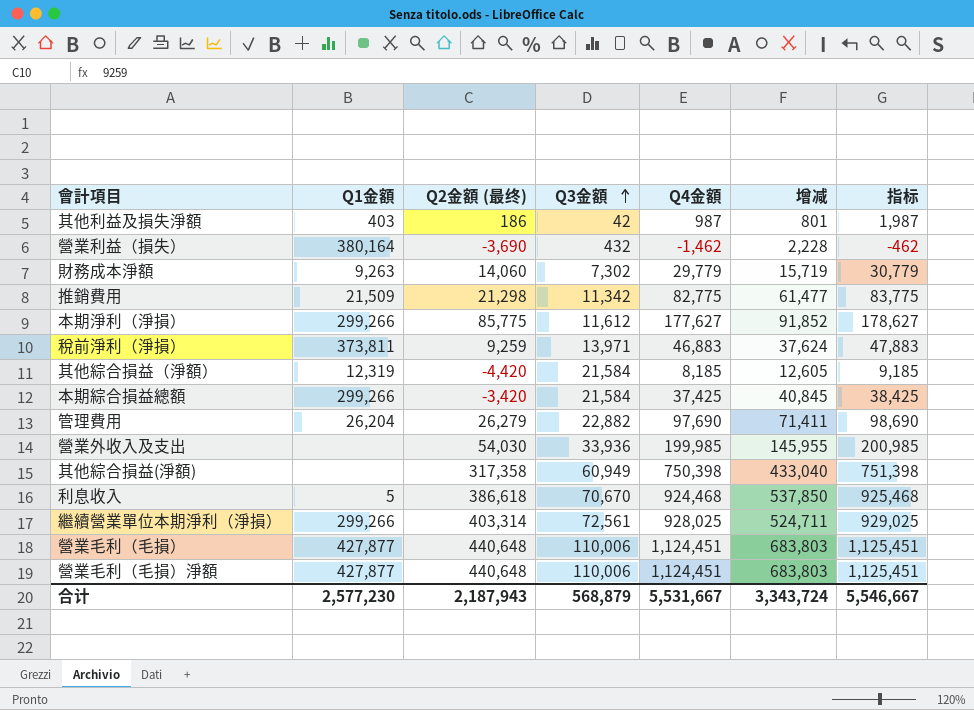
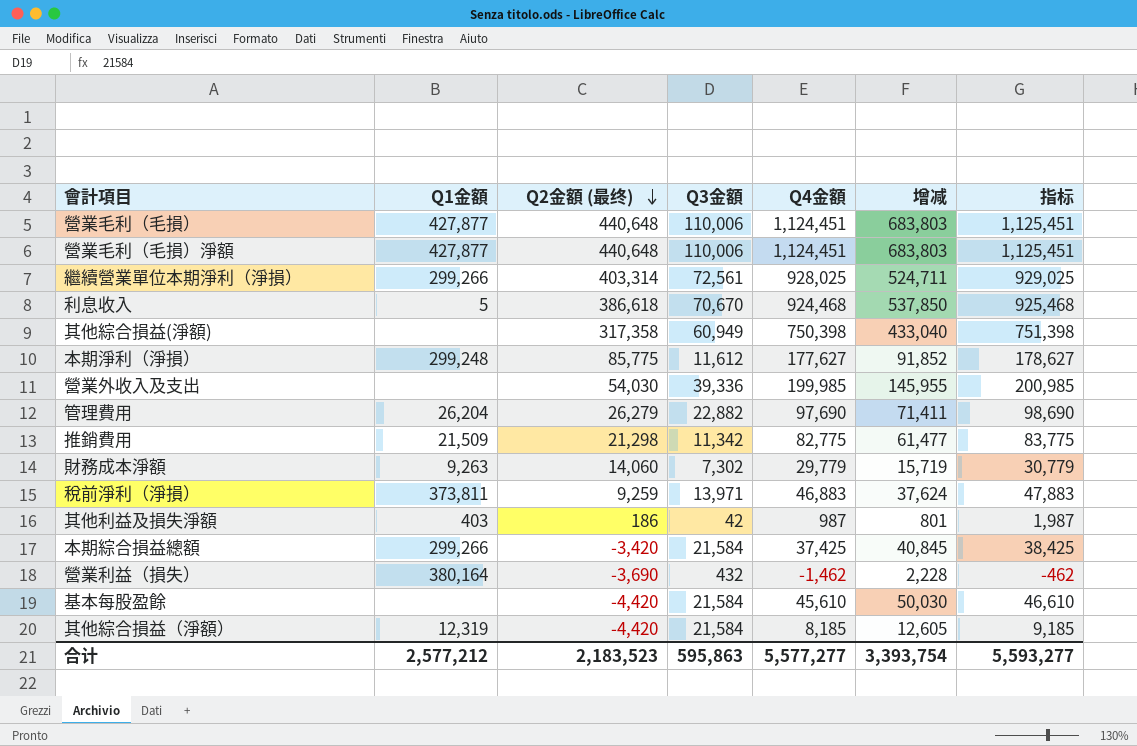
row order: Q3金額 ascending -> Q2金額 (最终) descending
本期淨利（淨損） | Q1金額: 299,266 -> 299,248
營業外收入及支出 | Q3金額: 33,936 -> 39,336
row 基本每股盈餘: none -> none | -4,420 | 21,584 | 45,610 | 50,030 | 46,610
合计 | Q1金額: 2,577,230 -> 2,577,212
合计 | Q2金額 (最终): 2,187,943 -> 2,183,523
合计 | Q3金額: 568,879 -> 595,863
合计 | Q4金額: 5,531,667 -> 5,577,277
合计 | 增减: 3,343,724 -> 3,393,754
合计 | 指标: 5,546,667 -> 5,593,277

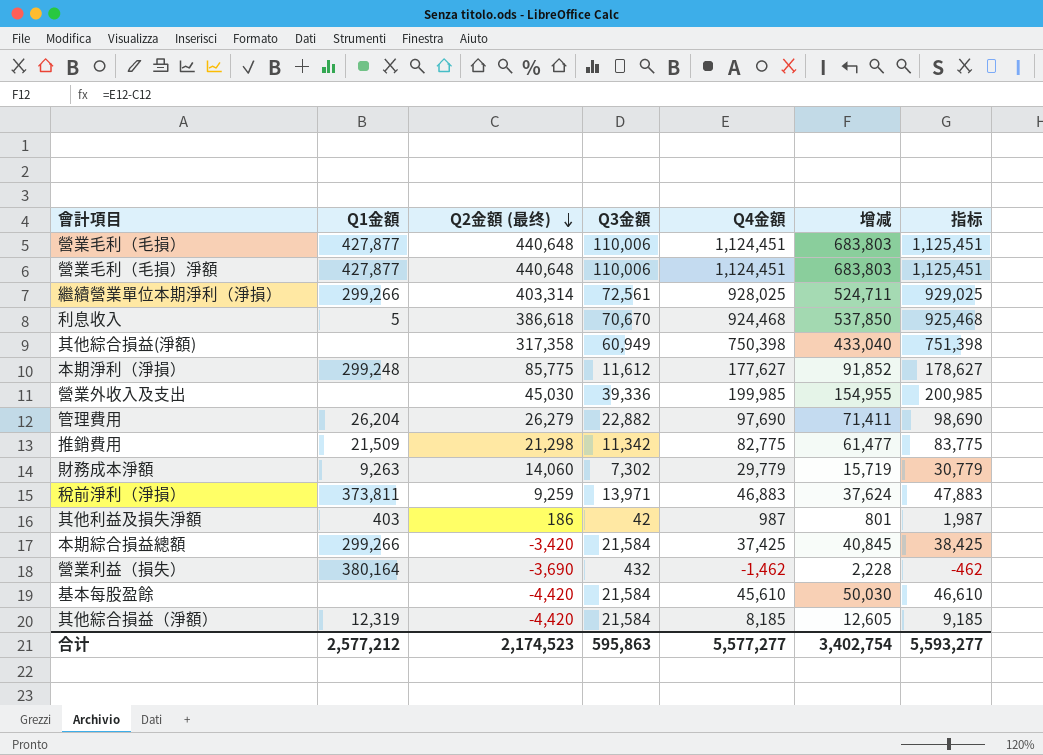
營業外收入及支出 | Q2金額 (最终): 54,030 -> 45,030
營業外收入及支出 | 增减: 145,955 -> 154,955
合计 | Q2金額 (最终): 2,183,523 -> 2,174,523
合计 | 增减: 3,393,754 -> 3,402,754

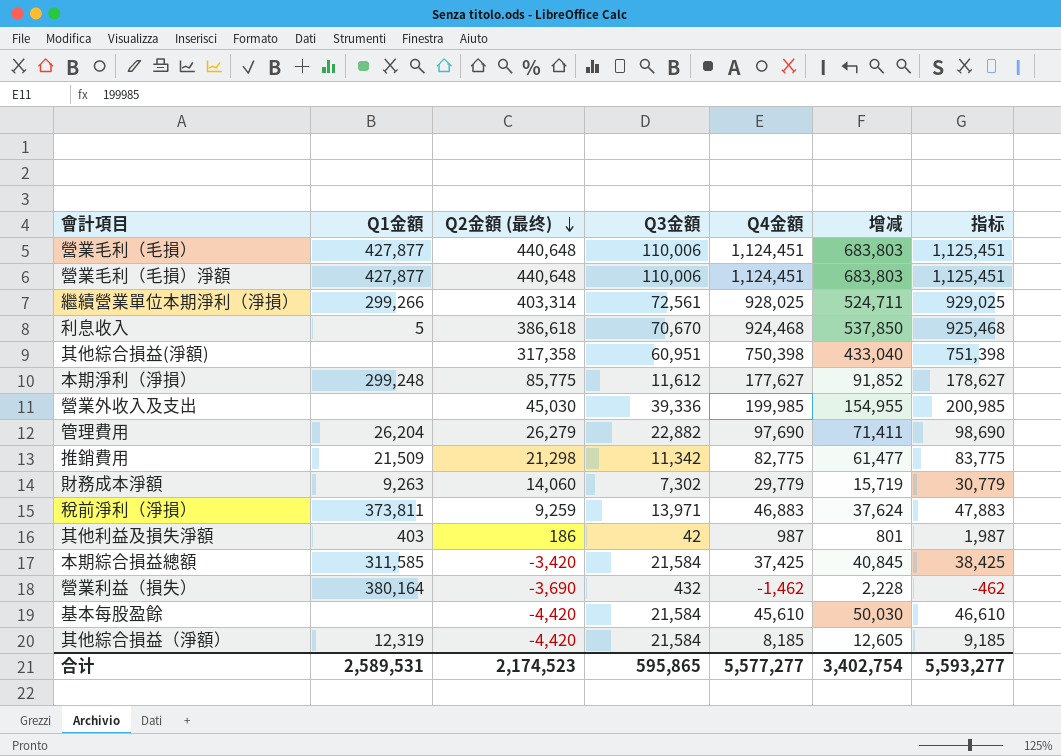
其他綜合損益(淨額) | Q3金額: 60,949 -> 60,951
本期綜合損益總額 | Q1金額: 299,266 -> 311,585
合计 | Q1金額: 2,577,212 -> 2,589,531
合计 | Q3金額: 595,863 -> 595,865

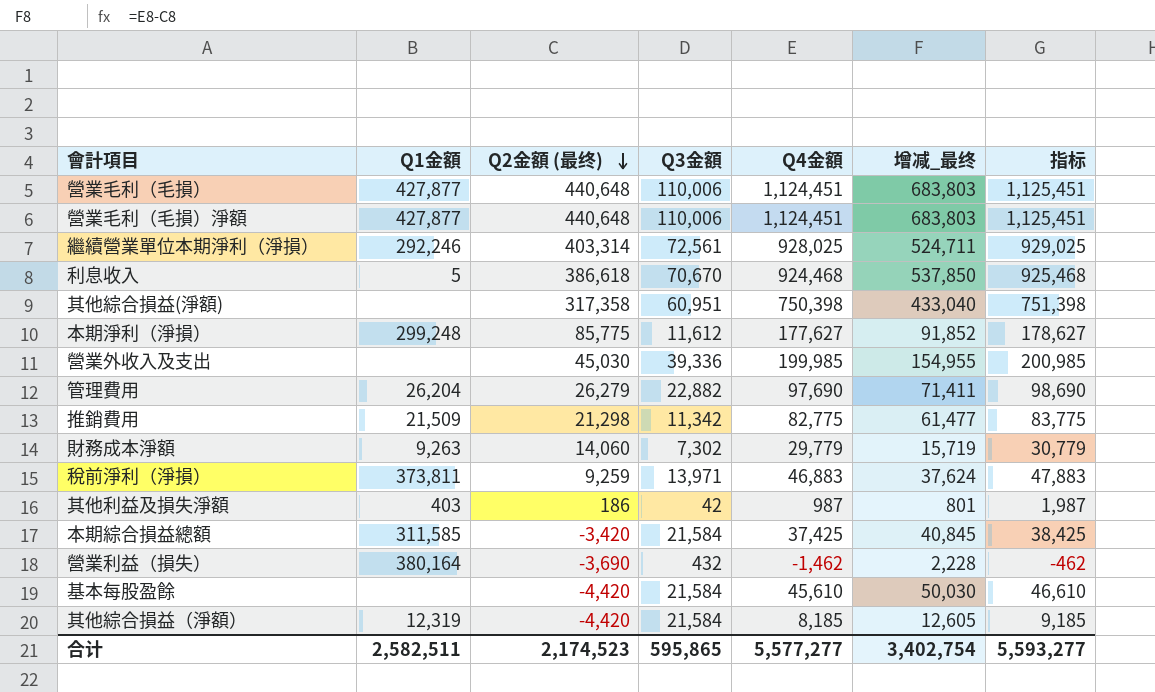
column name: 增减 -> 增减_最终
繼續營業單位本期淨利（淨損） | Q1金額: 299,266 -> 292,246
合计 | Q1金額: 2,589,531 -> 2,582,511

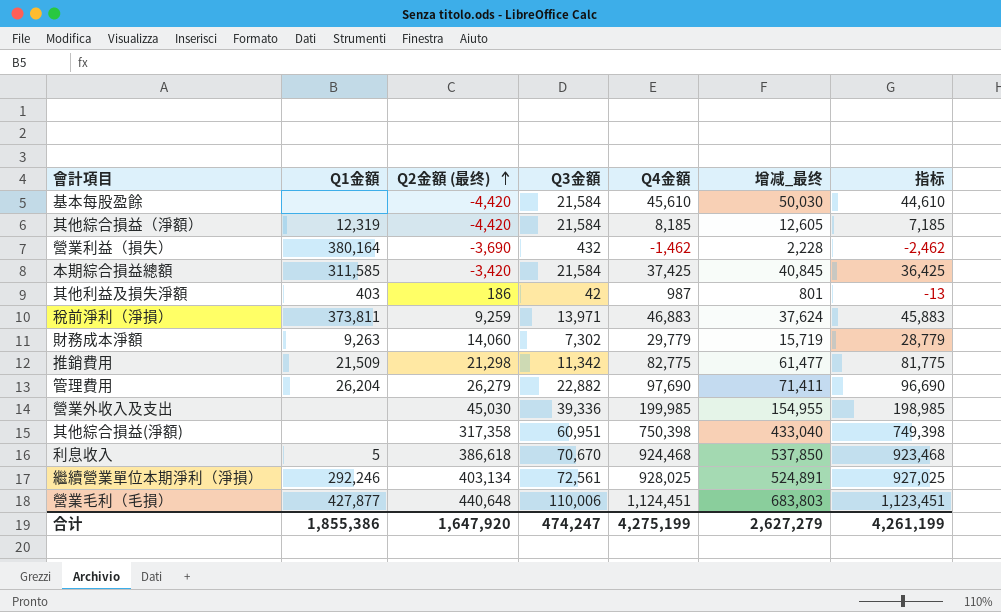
row order: Q2金額 (最终) descending -> Q2金額 (最终) ascending
column 指标 | formula: [Q4金額] + 1000 -> [Q4金額] - 1000
row 營業毛利（毛損）淨額: 427,877 | 440,648 | 110,006 | 1,124,451 | 683,803 | 1,125,451 -> none
row 本期淨利（淨損）: 299,248 | 85,775 | 11,612 | 177,627 | 91,852 | 178,627 -> none
繼續營業單位本期淨利（淨損） | Q2金額 (最终): 403,314 -> 403,134
繼續營業單位本期淨利（淨損） | 增减_最终: 524,711 -> 524,891
合计 | Q1金額: 2,582,511 -> 1,855,386
合计 | Q2金額 (最终): 2,174,523 -> 1,647,920
合计 | Q3金額: 595,865 -> 474,247
合计 | Q4金額: 5,577,277 -> 4,275,199
合计 | 增减_最终: 3,402,754 -> 2,627,279
合计 | 指标: 5,593,277 -> 4,261,199

